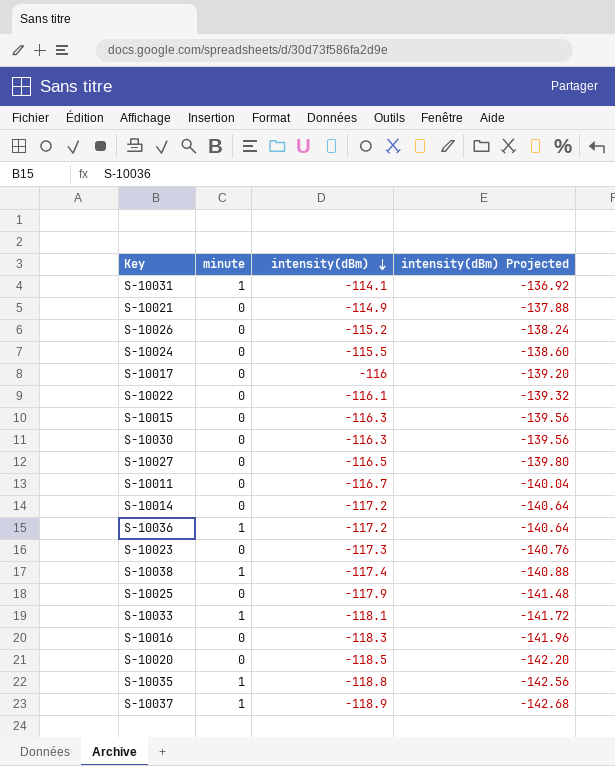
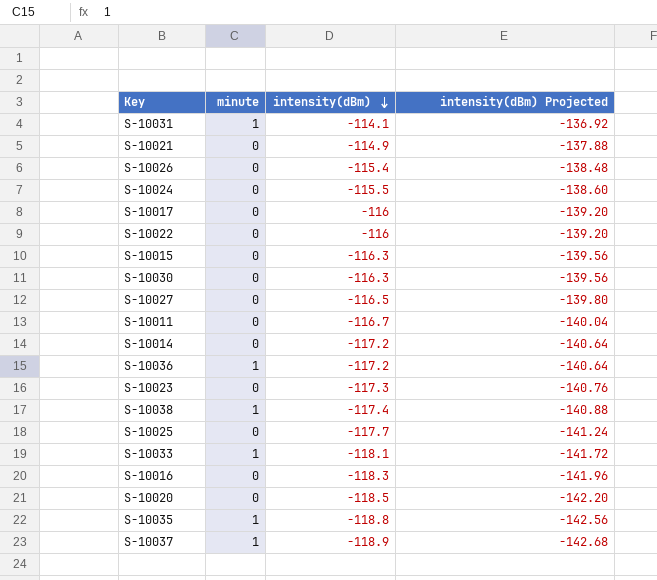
S-10026 | intensity(dBm): -115.2 -> -115.4
S-10026 | intensity(dBm) Projected: -138.24 -> -138.48
S-10022 | intensity(dBm): -116.1 -> -116
S-10022 | intensity(dBm) Projected: -139.32 -> -139.20
S-10025 | intensity(dBm): -117.9 -> -117.7
S-10025 | intensity(dBm) Projected: -141.48 -> -141.24

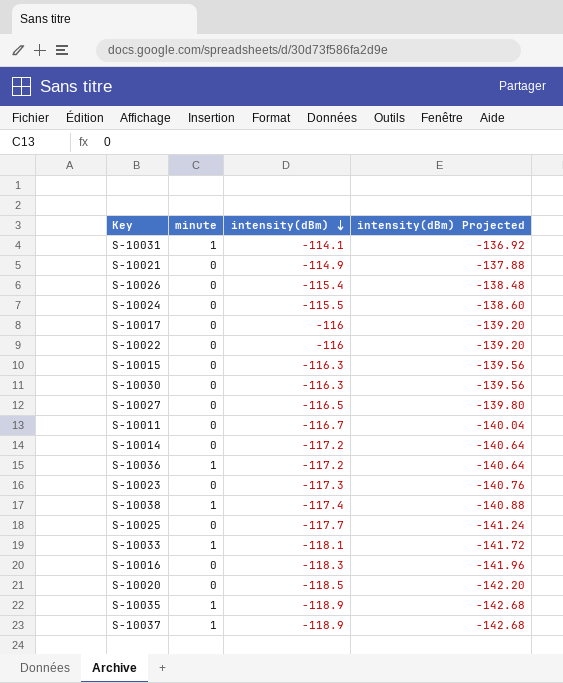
S-10035 | intensity(dBm): -118.8 -> -118.9
S-10035 | intensity(dBm) Projected: -142.56 -> -142.68

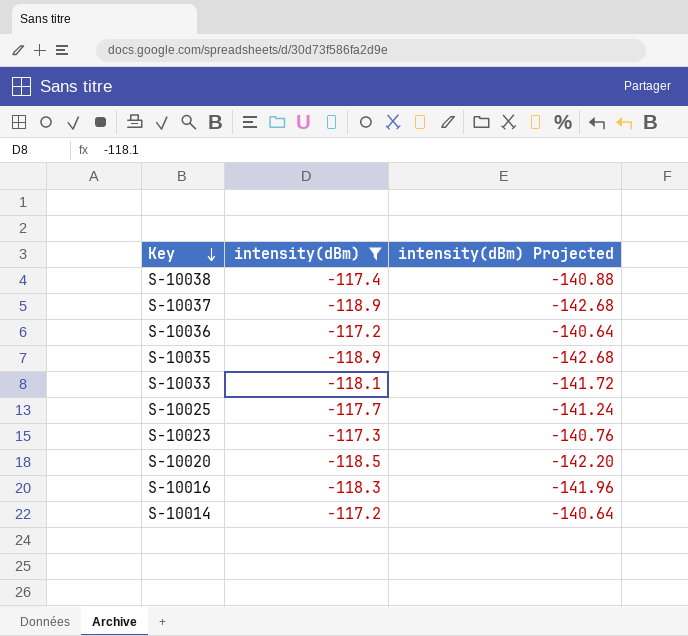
filter: none -> intensity(dBm) <= -117.2
row order: intensity(dBm) descending -> Key descending
column minute | position: 2 -> none

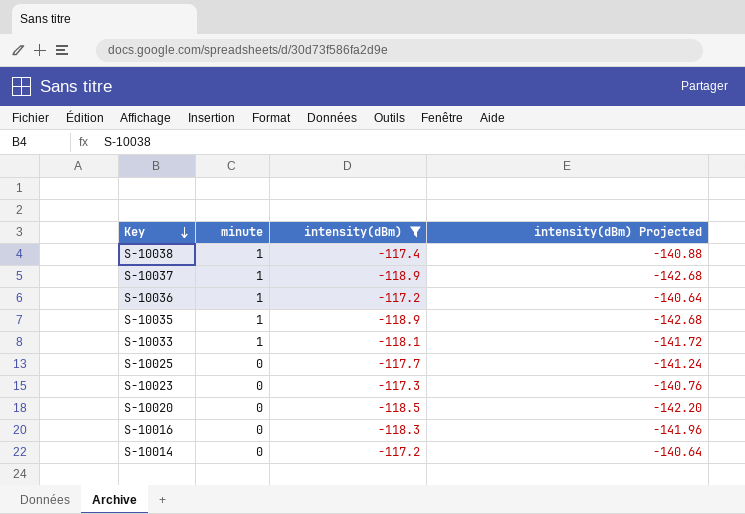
column minute | position: none -> 2

